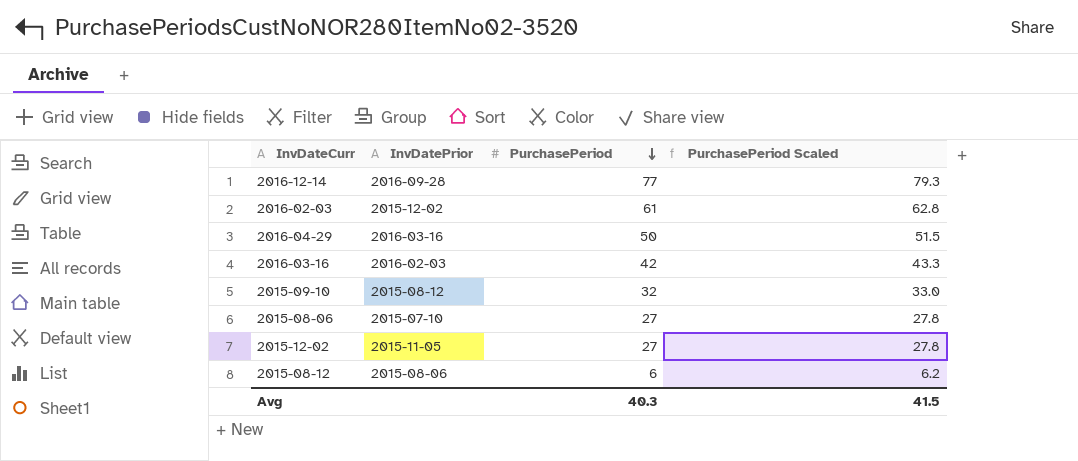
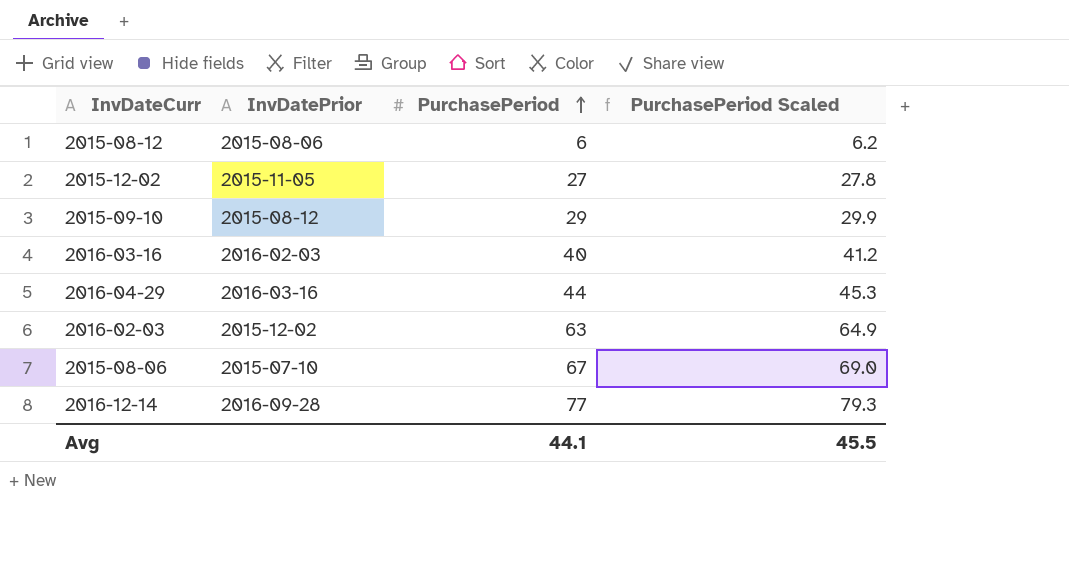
row order: PurchasePeriod descending -> PurchasePeriod ascending
2015-09-10 | PurchasePeriod: 32 -> 29
2015-09-10 | PurchasePeriod Scaled: 33.0 -> 29.9
2016-03-16 | PurchasePeriod: 42 -> 40
2016-03-16 | PurchasePeriod Scaled: 43.3 -> 41.2
2016-04-29 | PurchasePeriod: 50 -> 44
2016-04-29 | PurchasePeriod Scaled: 51.5 -> 45.3
2016-02-03 | PurchasePeriod: 61 -> 63
2016-02-03 | PurchasePeriod Scaled: 62.8 -> 64.9
2015-08-06 | PurchasePeriod: 27 -> 67
2015-08-06 | PurchasePeriod Scaled: 27.8 -> 69.0
Avg | PurchasePeriod: 40.3 -> 44.1
Avg | PurchasePeriod Scaled: 41.5 -> 45.5

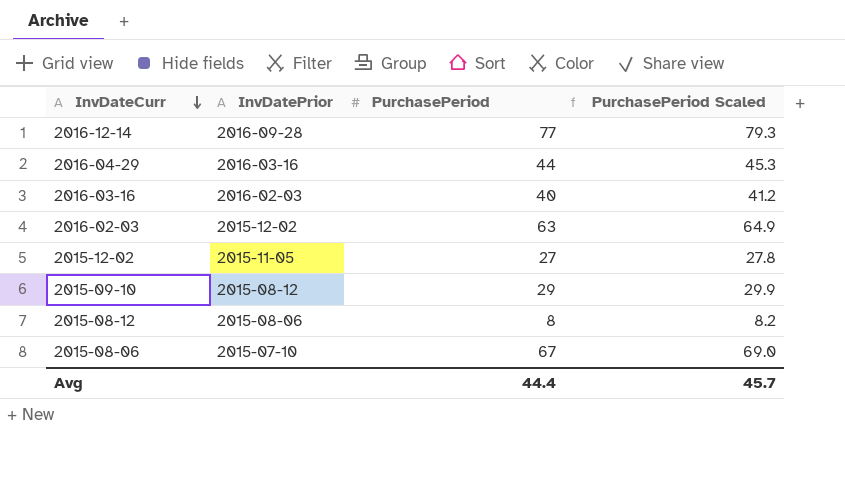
row order: PurchasePeriod ascending -> InvDateCurr descending
2015-08-12 | PurchasePeriod: 6 -> 8
2015-08-12 | PurchasePeriod Scaled: 6.2 -> 8.2
Avg | PurchasePeriod: 44.1 -> 44.4
Avg | PurchasePeriod Scaled: 45.5 -> 45.7

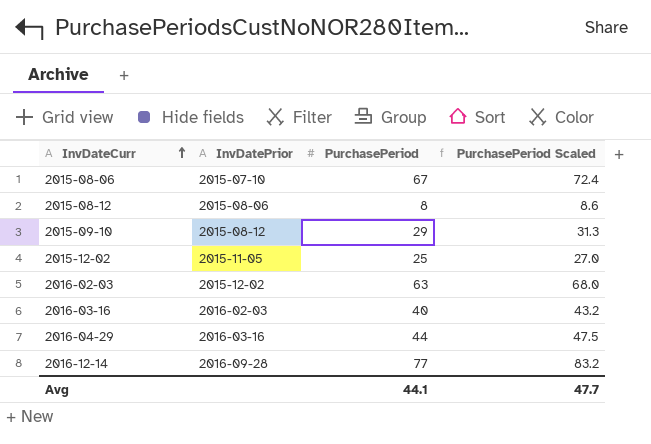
row order: InvDateCurr descending -> InvDateCurr ascending
column PurchasePeriod Scaled | formula: [PurchasePeriod] * 1.03 -> [PurchasePeriod] * 1.08
2015-12-02 | PurchasePeriod: 27 -> 25
Avg | PurchasePeriod: 44.4 -> 44.1
Avg | PurchasePeriod Scaled: 45.7 -> 47.7

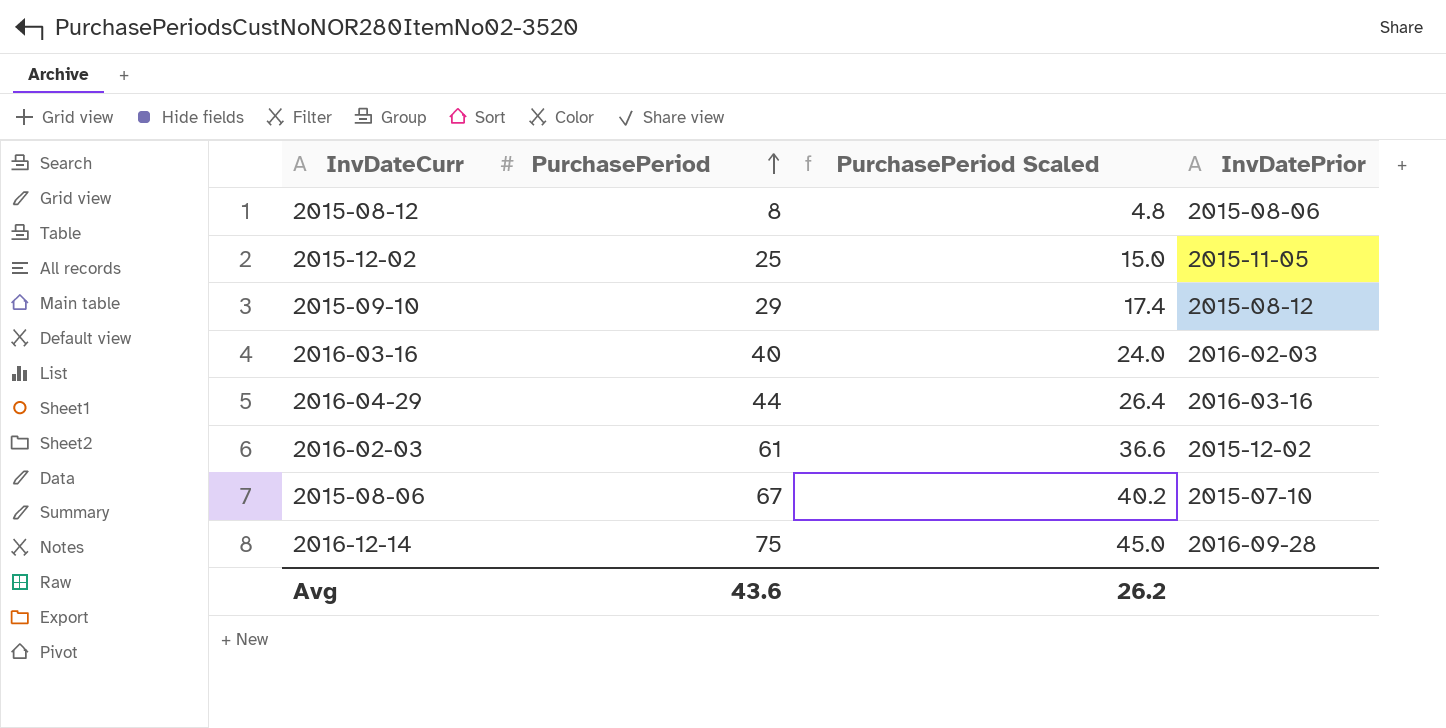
row order: InvDateCurr ascending -> PurchasePeriod ascending
column PurchasePeriod Scaled | formula: [PurchasePeriod] * 1.08 -> [PurchasePeriod] * 0.6
column InvDatePrior | position: 2 -> 4
2016-02-03 | PurchasePeriod: 63 -> 61
2016-12-14 | PurchasePeriod: 77 -> 75
Avg | PurchasePeriod: 44.1 -> 43.6
Avg | PurchasePeriod Scaled: 47.7 -> 26.2

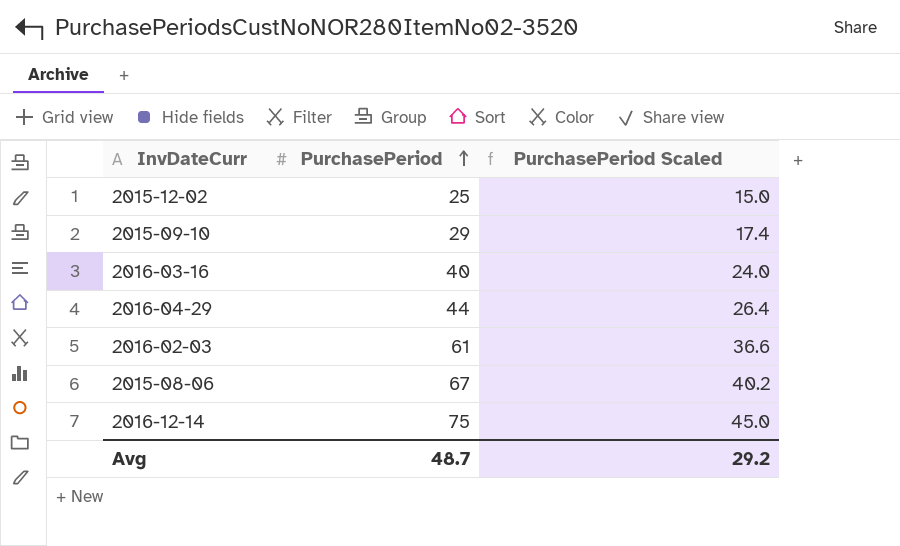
column InvDatePrior | position: 4 -> none
row 2015-08-12: 8 | 4.8 | 2015-08-06 -> none
Avg | PurchasePeriod: 43.6 -> 48.7
Avg | PurchasePeriod Scaled: 26.2 -> 29.2

